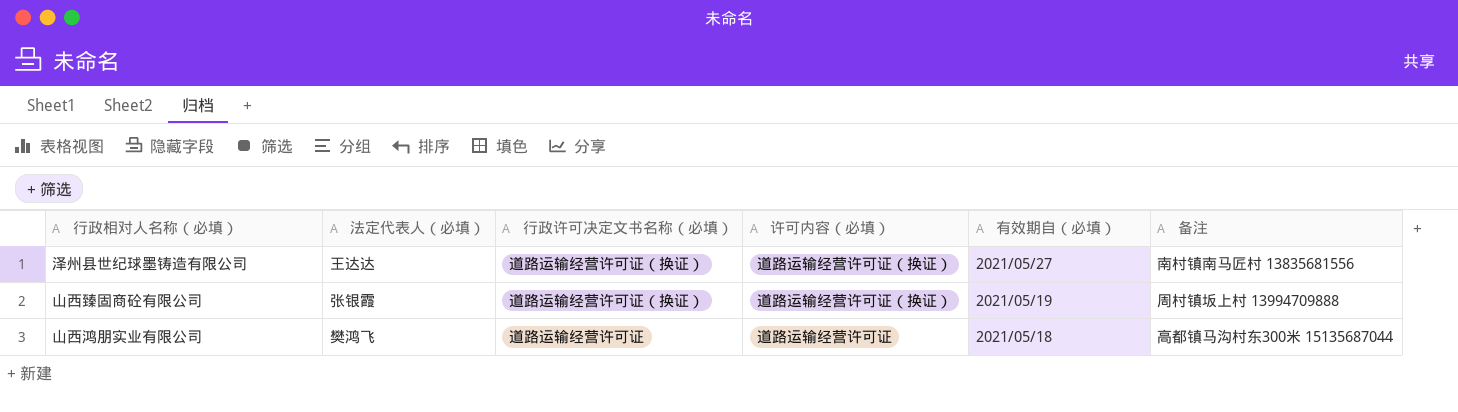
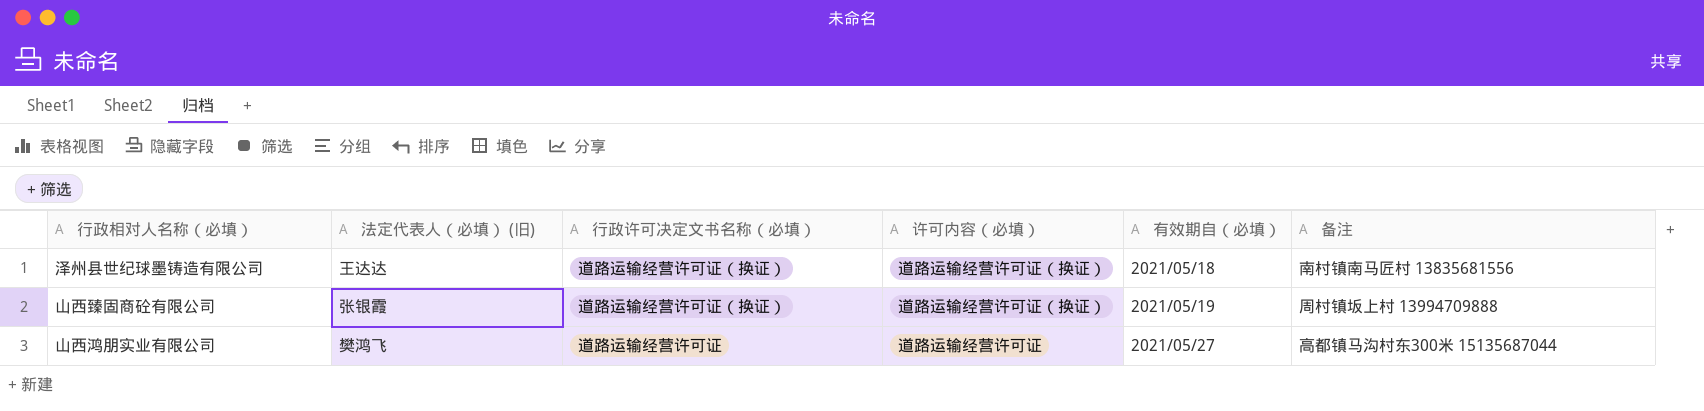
column name: 法定代表人（必填） -> 法定代表人（必填） (旧)
泽州县世纪球墨铸造有限公司 | 有效期自（必填）: 2021/05/27 -> 2021/05/18
山西鸿朋实业有限公司 | 有效期自（必填）: 2021/05/18 -> 2021/05/27

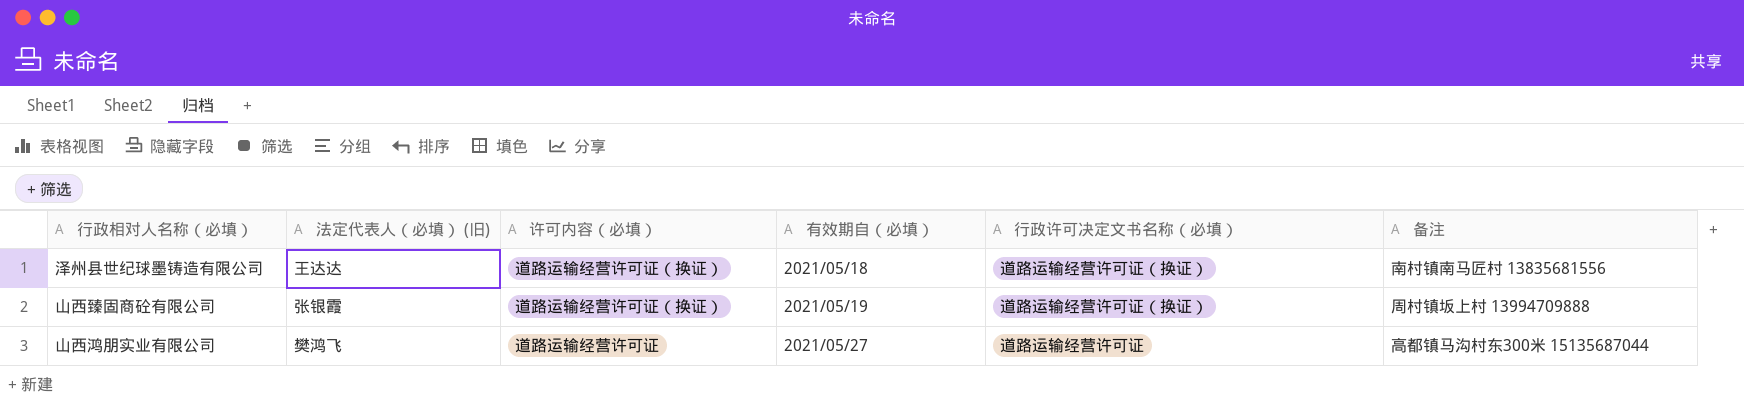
column 行政许可决定文书名称（必填） | position: 3 -> 5

